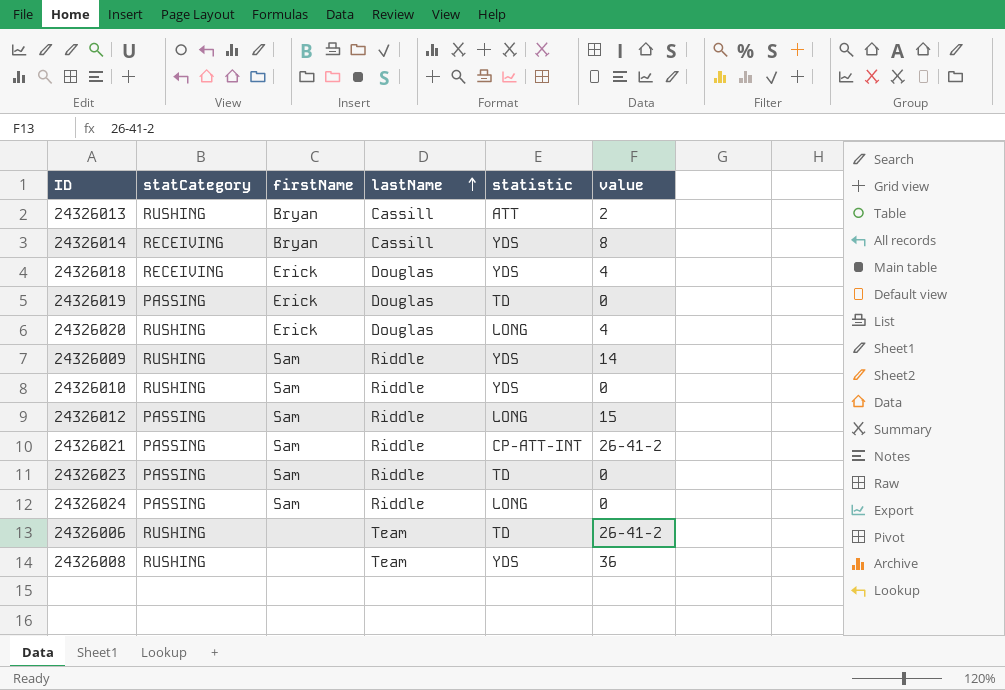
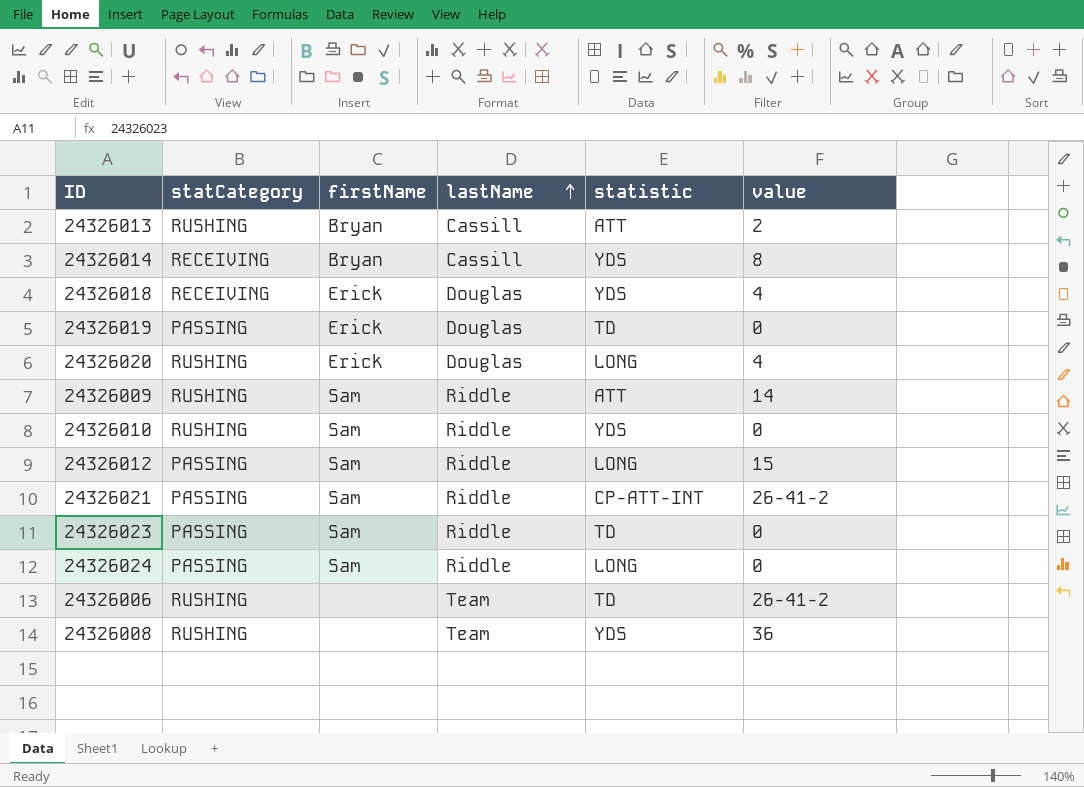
24326009 | statistic: YDS -> ATT

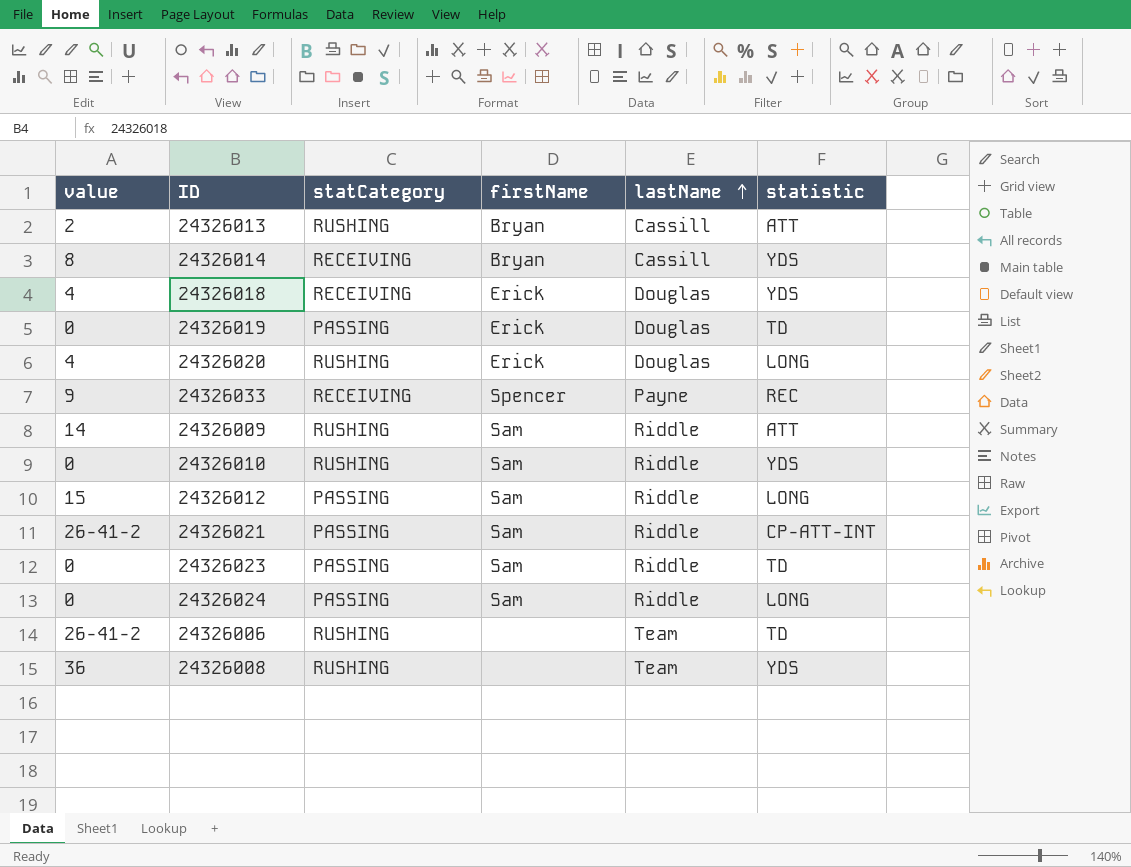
column value | position: 6 -> 1
row 24326033: none -> 9 | RECEIVING | Spencer | Payne | REC

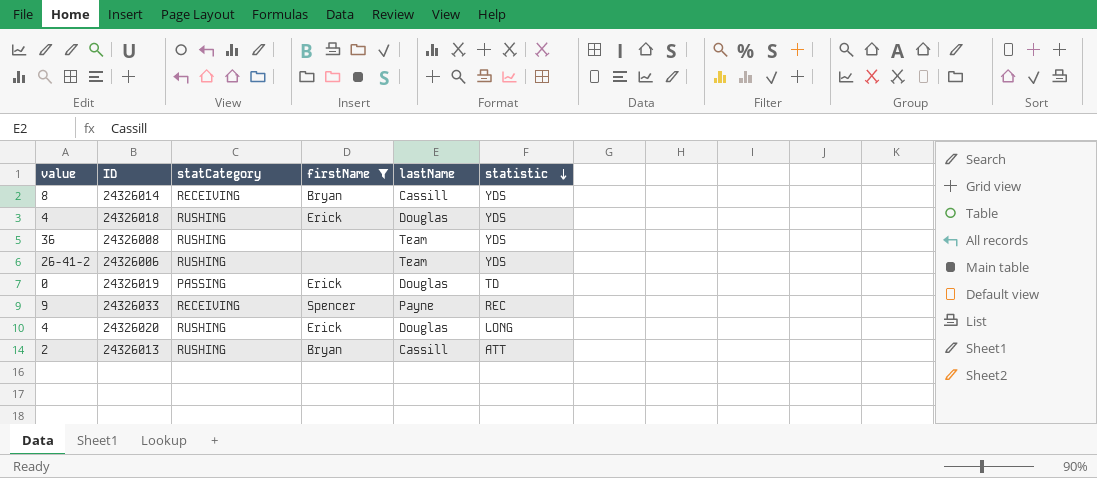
filter: none -> firstName != Sam
row order: lastName ascending -> statistic descending
24326018 | statCategory: RECEIVING -> RUSHING
24326006 | statistic: TD -> YDS

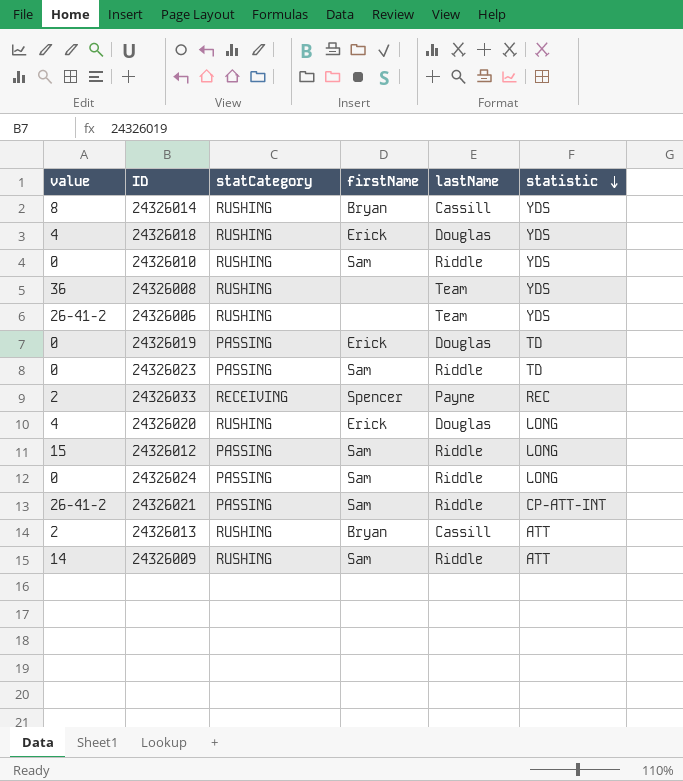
filter: firstName != Sam -> none
24326014 | statCategory: RECEIVING -> RUSHING
24326033 | value: 9 -> 2

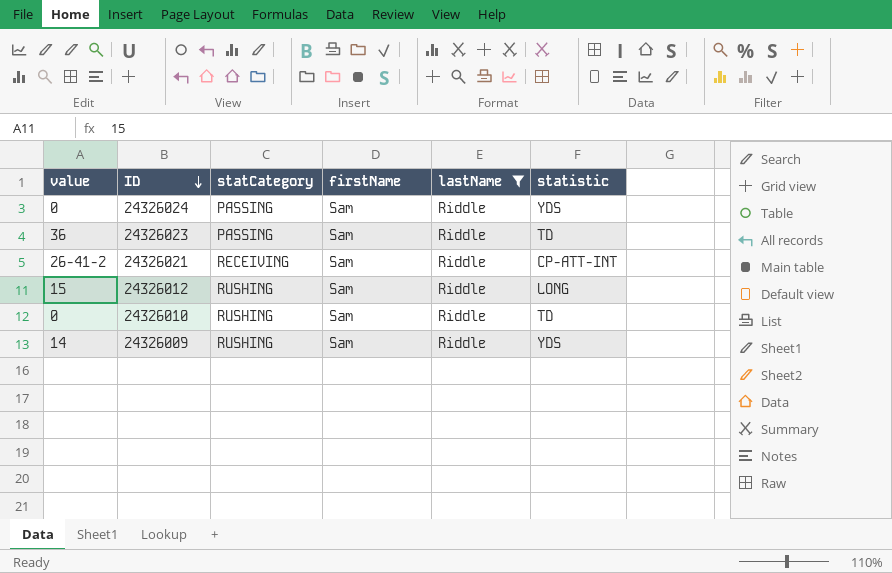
filter: none -> lastName = Riddle
row order: statistic descending -> ID descending
24326024 | statistic: LONG -> YDS
24326023 | value: 0 -> 36
24326021 | statCategory: PASSING -> RECEIVING
24326012 | statCategory: PASSING -> RUSHING
24326010 | statistic: YDS -> TD
24326009 | statistic: ATT -> YDS

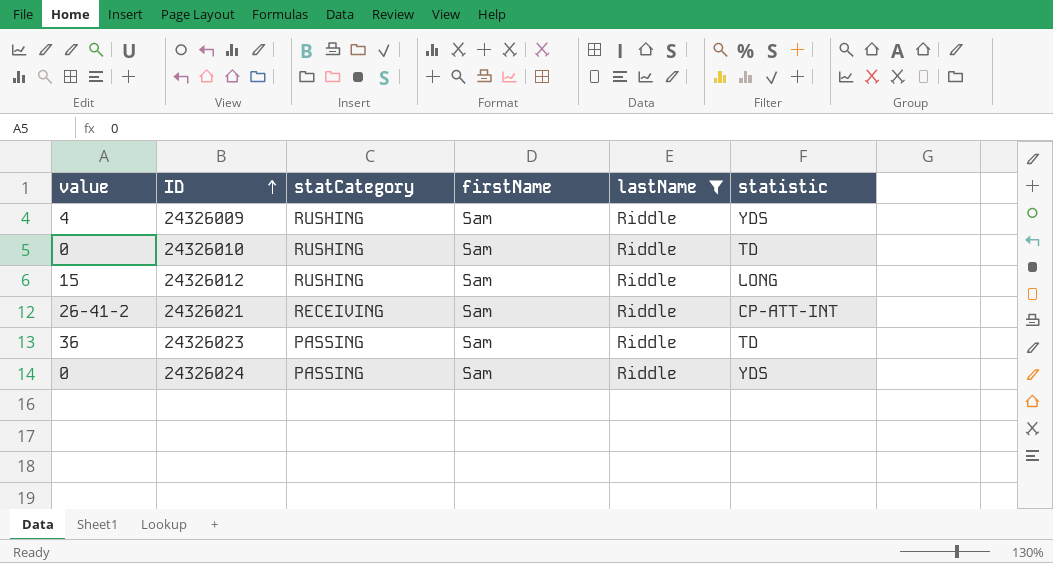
row order: ID descending -> ID ascending
24326009 | value: 14 -> 4

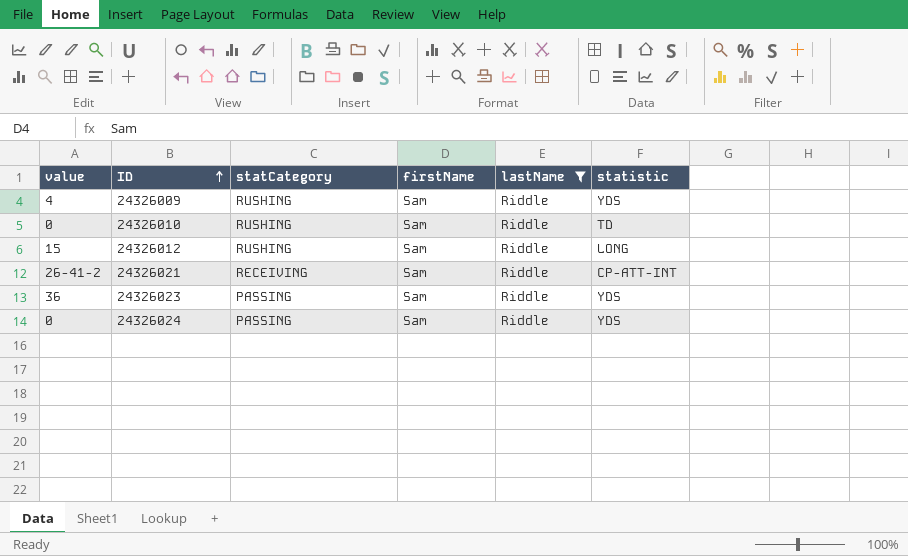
24326023 | statistic: TD -> YDS

